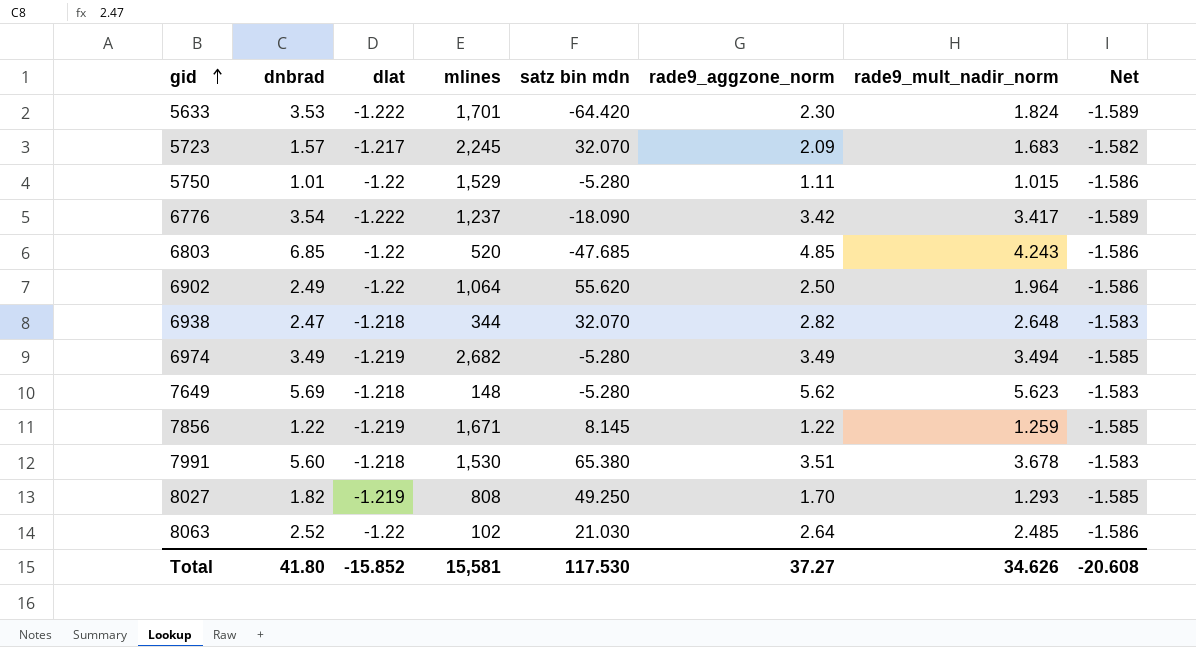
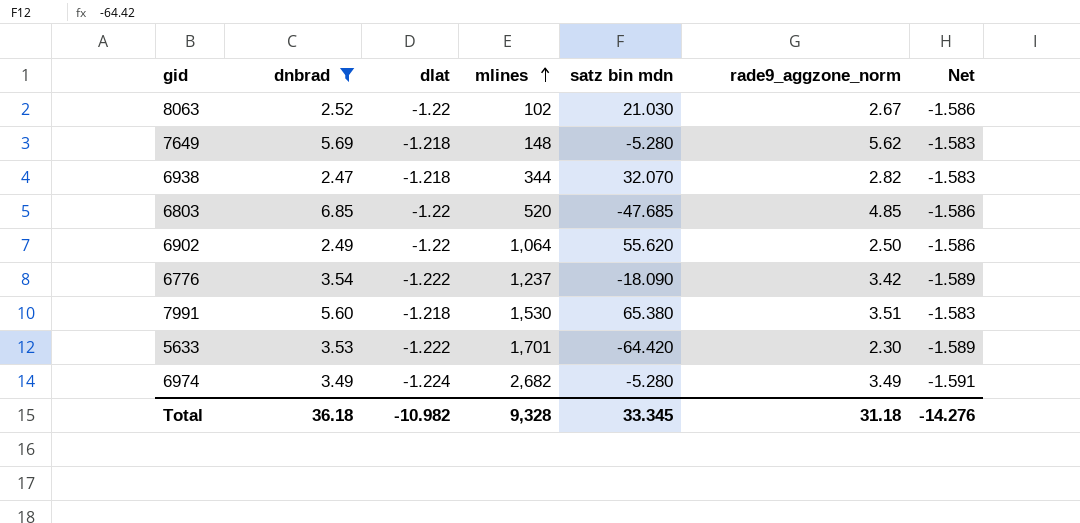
filter: none -> dnbrad >= 2.47
row order: gid ascending -> mlines ascending
column rade9_mult_nadir_norm | position: 7 -> none
8063 | rade9_aggzone_norm: 2.64 -> 2.67
6974 | dlat: -1.219 -> -1.224
6974 | Net: -1.585 -> -1.591
Total | dnbrad: 41.80 -> 36.18
Total | dlat: -15.852 -> -10.982
Total | mlines: 15,581 -> 9,328
Total | satz bin mdn: 117.530 -> 33.345
Total | rade9_aggzone_norm: 37.27 -> 31.18
Total | Net: -20.608 -> -14.276

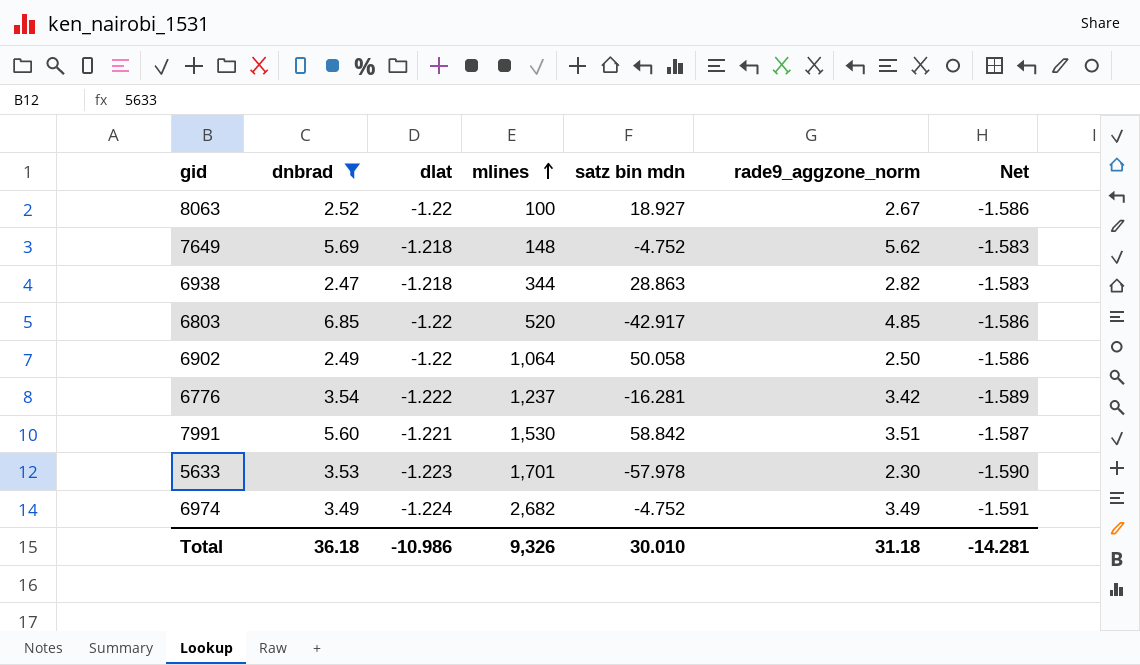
8063 | mlines: 102 -> 100
8063 | satz bin mdn: 21.030 -> 18.927
7649 | satz bin mdn: -5.280 -> -4.752
6938 | satz bin mdn: 32.070 -> 28.863
6803 | satz bin mdn: -47.685 -> -42.917
6902 | satz bin mdn: 55.620 -> 50.058
6776 | satz bin mdn: -18.090 -> -16.281
7991 | dlat: -1.218 -> -1.221
7991 | satz bin mdn: 65.380 -> 58.842
7991 | Net: -1.583 -> -1.587
5633 | dlat: -1.222 -> -1.223
5633 | satz bin mdn: -64.420 -> -57.978
5633 | Net: -1.589 -> -1.590
6974 | satz bin mdn: -5.280 -> -4.752
Total | dlat: -10.982 -> -10.986
Total | mlines: 9,328 -> 9,326
Total | satz bin mdn: 33.345 -> 30.010
Total | Net: -14.276 -> -14.281

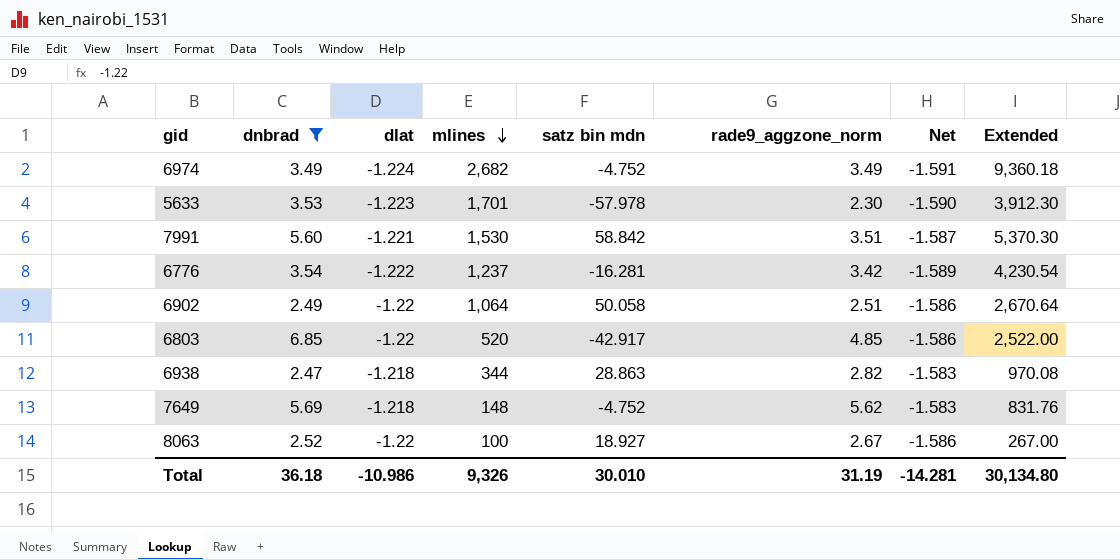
row order: mlines ascending -> mlines descending
column Extended | formula: none -> [mlines] * [rade9_aggzone_norm]
6902 | rade9_aggzone_norm: 2.50 -> 2.51
Total | rade9_aggzone_norm: 31.18 -> 31.19

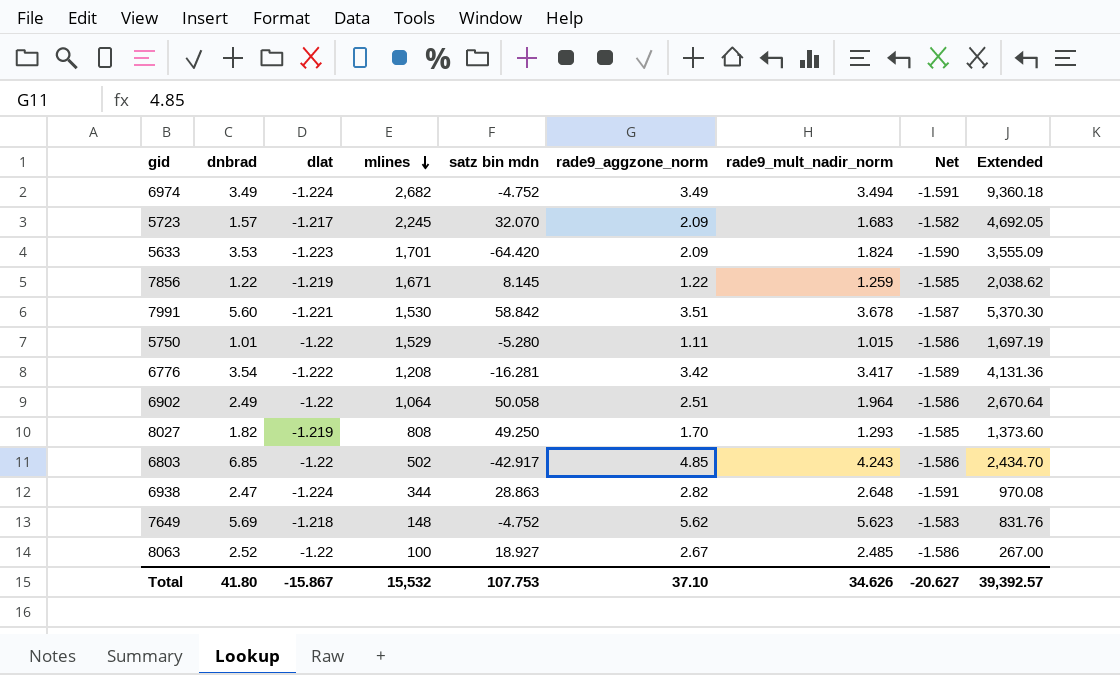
filter: dnbrad >= 2.47 -> none
column rade9_mult_nadir_norm | position: none -> 7
5633 | satz bin mdn: -57.978 -> -64.420
5633 | rade9_aggzone_norm: 2.30 -> 2.09
5633 | Extended: 3,912.30 -> 3,555.09
6776 | mlines: 1,237 -> 1,208
6776 | Extended: 4,230.54 -> 4,131.36
6803 | mlines: 520 -> 502
6803 | Extended: 2,522.00 -> 2,434.70
6938 | dlat: -1.218 -> -1.224
6938 | Net: -1.583 -> -1.591
Total | dnbrad: 36.18 -> 41.80
Total | dlat: -10.986 -> -15.867
Total | mlines: 9,326 -> 15,532
Total | satz bin mdn: 30.010 -> 107.753
Total | rade9_aggzone_norm: 31.19 -> 37.10
Total | Net: -14.281 -> -20.627
Total | Extended: 30,134.80 -> 39,392.57

